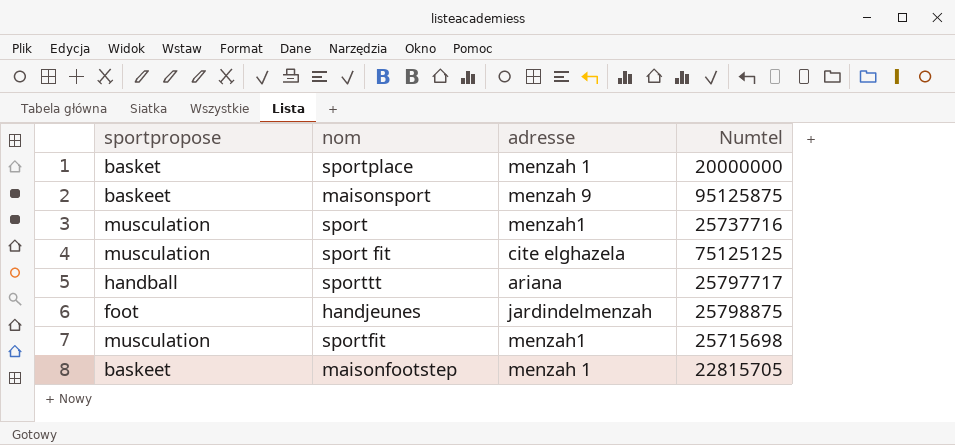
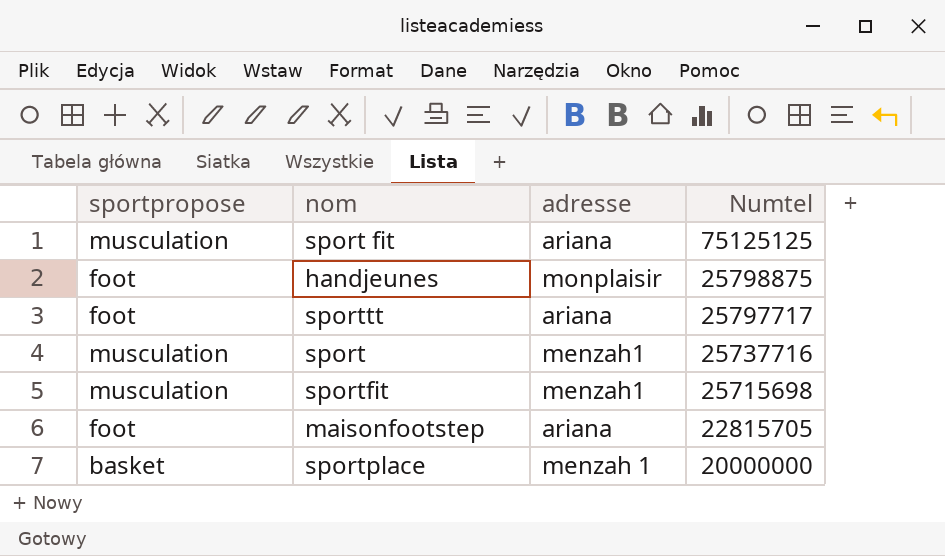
row order: none -> Numtel descending
row maisonsport: baskeet | menzah 9 | 95125875 -> none
sport fit | adresse: cite elghazela -> ariana
handjeunes | adresse: jardindelmenzah -> monplaisir
sporttt | sportpropose: handball -> foot
maisonfootstep | sportpropose: baskeet -> foot
maisonfootstep | adresse: menzah 1 -> ariana

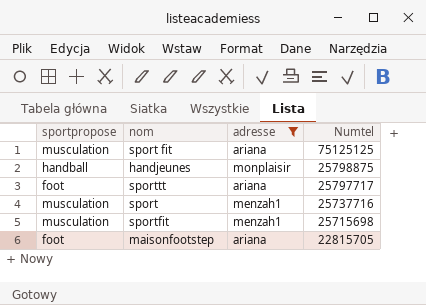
filter: none -> adresse != menzah 1
handjeunes | sportpropose: foot -> handball

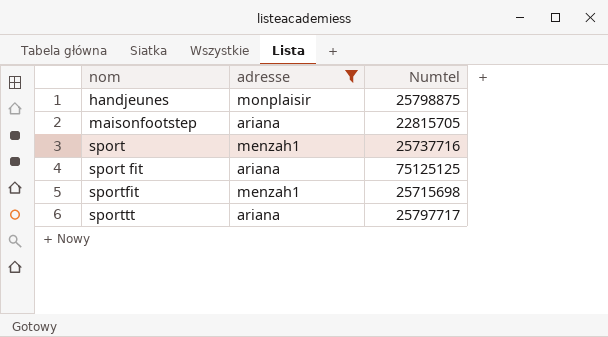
row order: Numtel descending -> nom ascending
column sportpropose | position: 1 -> none

